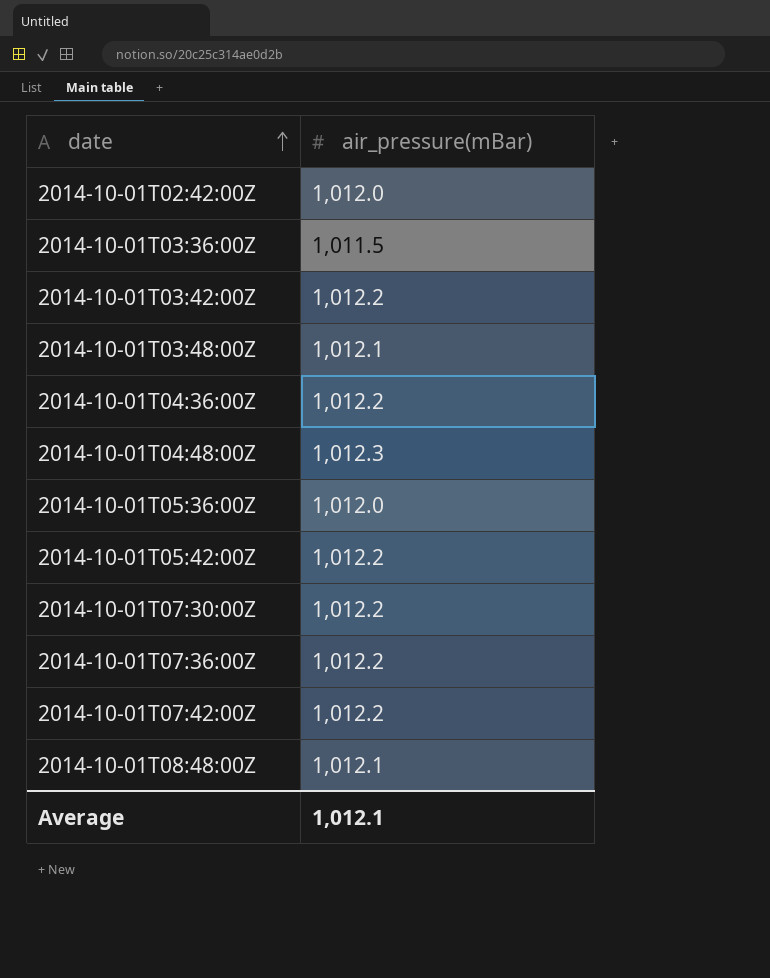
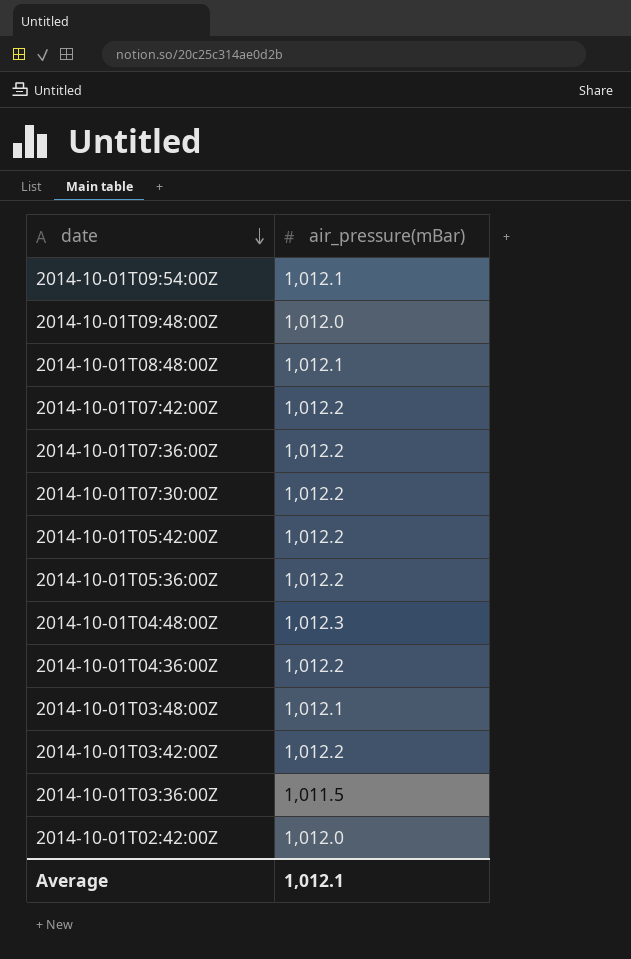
row order: date ascending -> date descending
row 2014-10-01T09:54:00Z: none -> 1,012.1
row 2014-10-01T09:48:00Z: none -> 1,012.0
2014-10-01T05:36:00Z | air_pressure(mBar): 1,012.0 -> 1,012.2

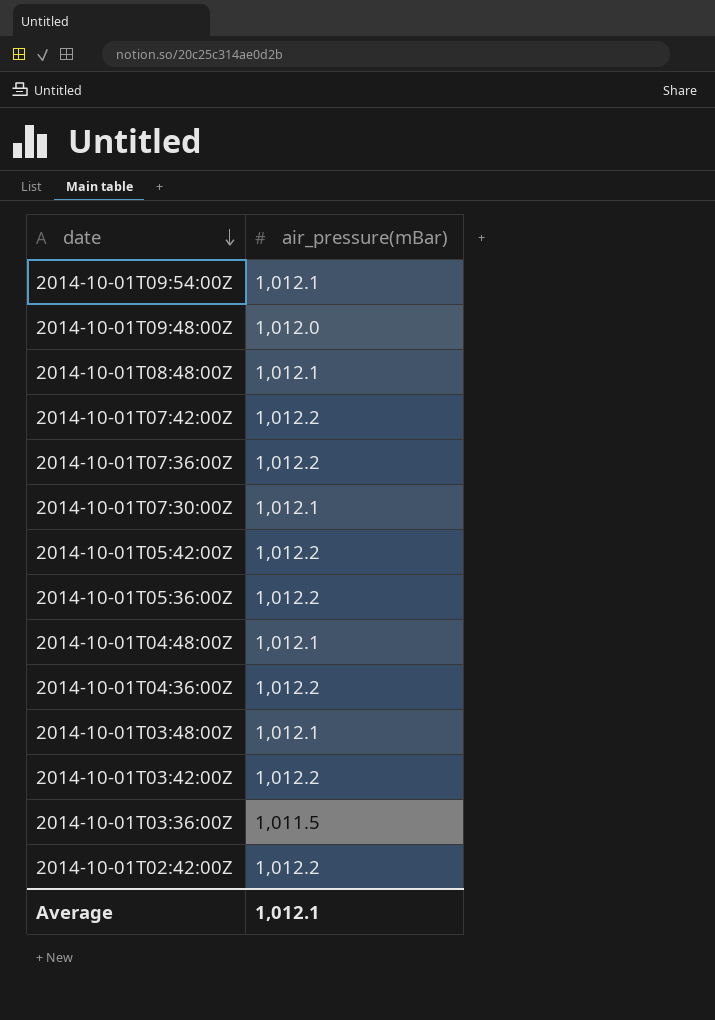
2014-10-01T07:30:00Z | air_pressure(mBar): 1,012.2 -> 1,012.1
2014-10-01T04:48:00Z | air_pressure(mBar): 1,012.3 -> 1,012.1
2014-10-01T02:42:00Z | air_pressure(mBar): 1,012.0 -> 1,012.2

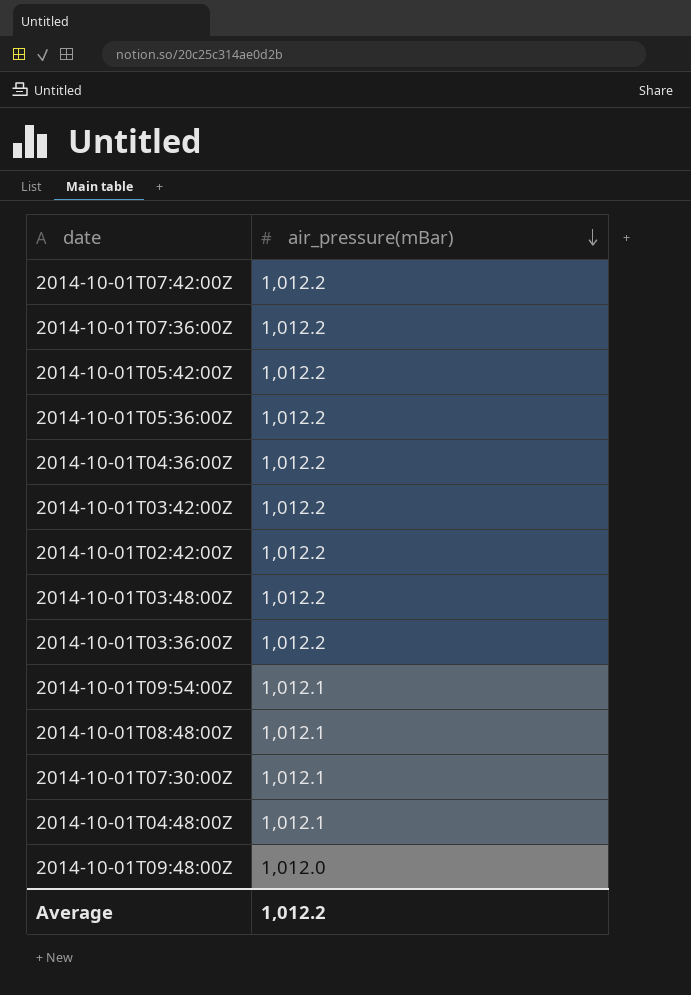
row order: date descending -> air_pressure(mBar) descending
2014-10-01T03:48:00Z | air_pressure(mBar): 1,012.1 -> 1,012.2
2014-10-01T03:36:00Z | air_pressure(mBar): 1,011.5 -> 1,012.2
Average | air_pressure(mBar): 1,012.1 -> 1,012.2

